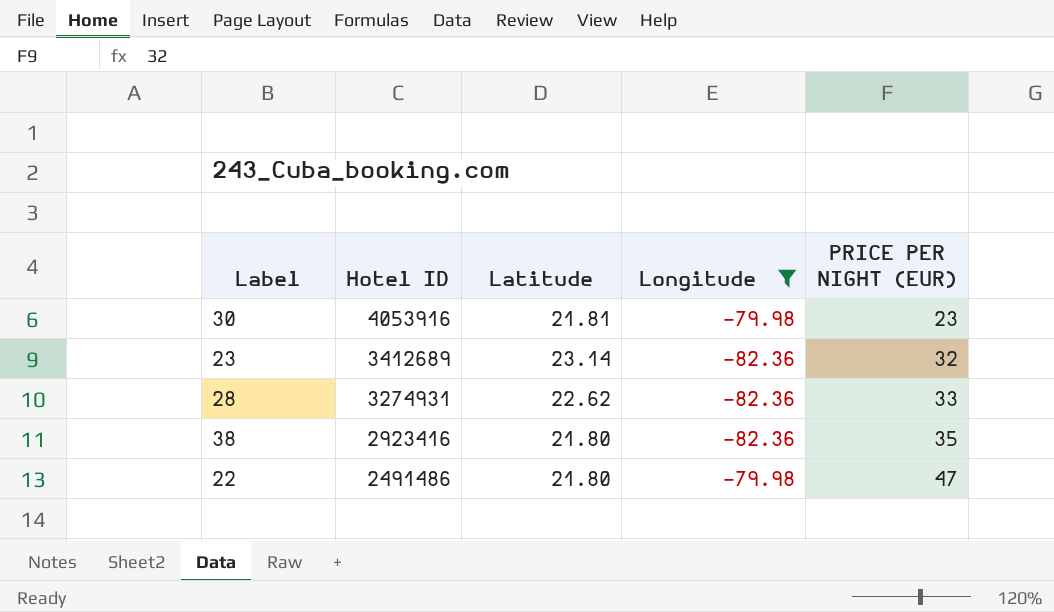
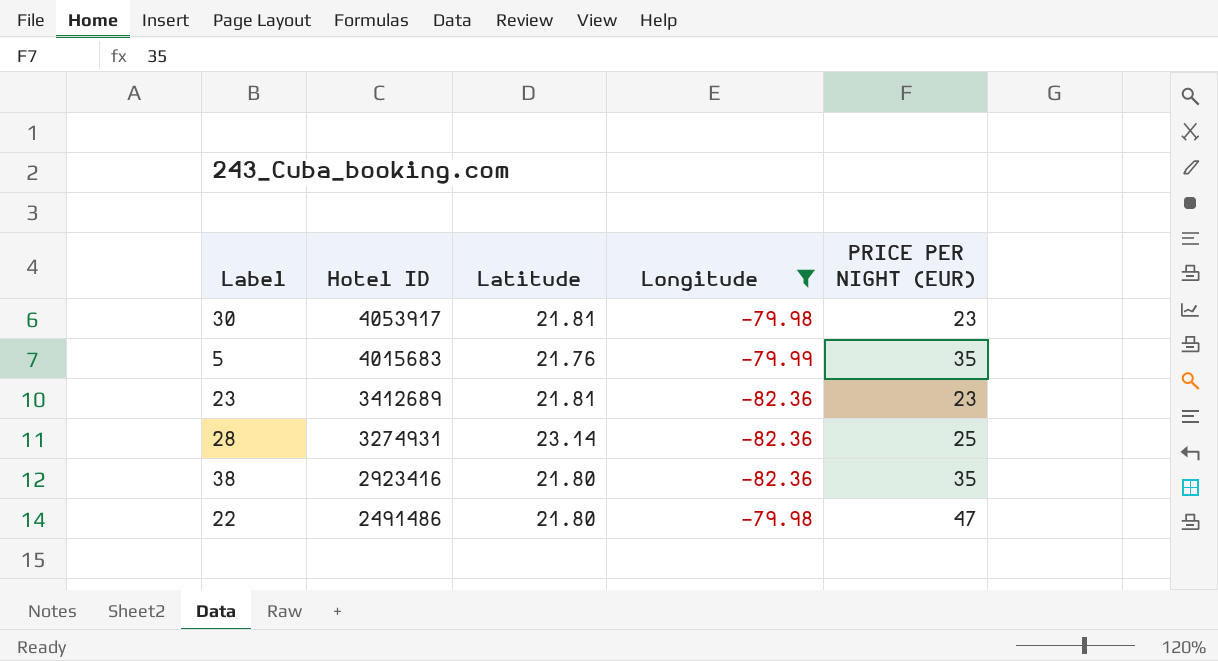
30 | Hotel ID: 4053916 -> 4053917
row 5: none -> 4015683 | 21.76 | -79.99 | 35
23 | Latitude: 23.14 -> 21.81
23 | PRICE PER NIGHT (EUR): 32 -> 23
28 | Latitude: 22.62 -> 23.14
28 | PRICE PER NIGHT (EUR): 33 -> 25

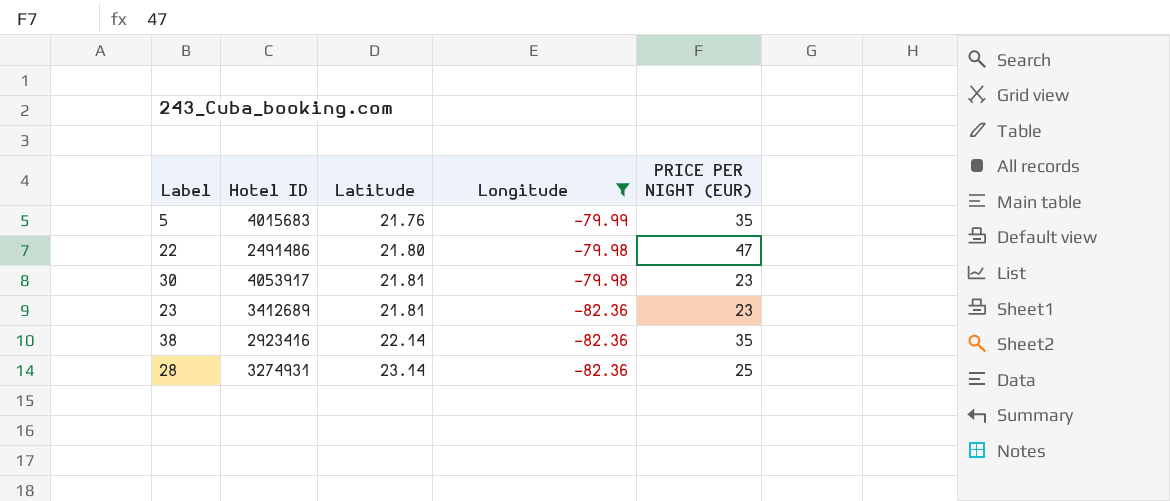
row order: Hotel ID descending -> Latitude ascending
38 | Latitude: 21.80 -> 22.14

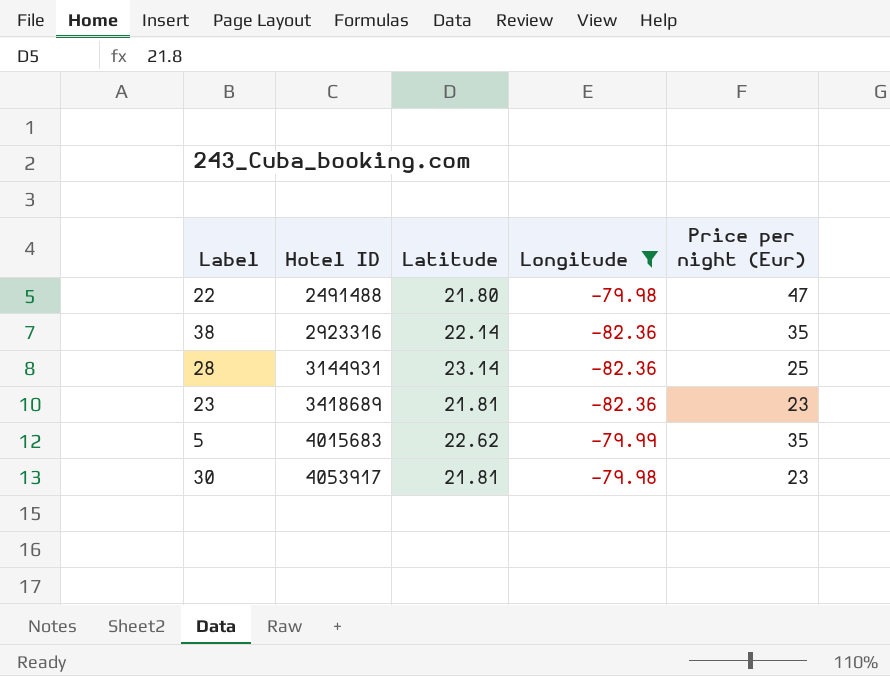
row order: Latitude ascending -> Hotel ID ascending
column name: PRICE PER NIGHT (EUR) -> Price per night (Eur)
22 | Hotel ID: 2491486 -> 2491488
38 | Hotel ID: 2923416 -> 2923316
28 | Hotel ID: 3274931 -> 3144931
23 | Hotel ID: 3412689 -> 3418689
5 | Latitude: 21.76 -> 22.62

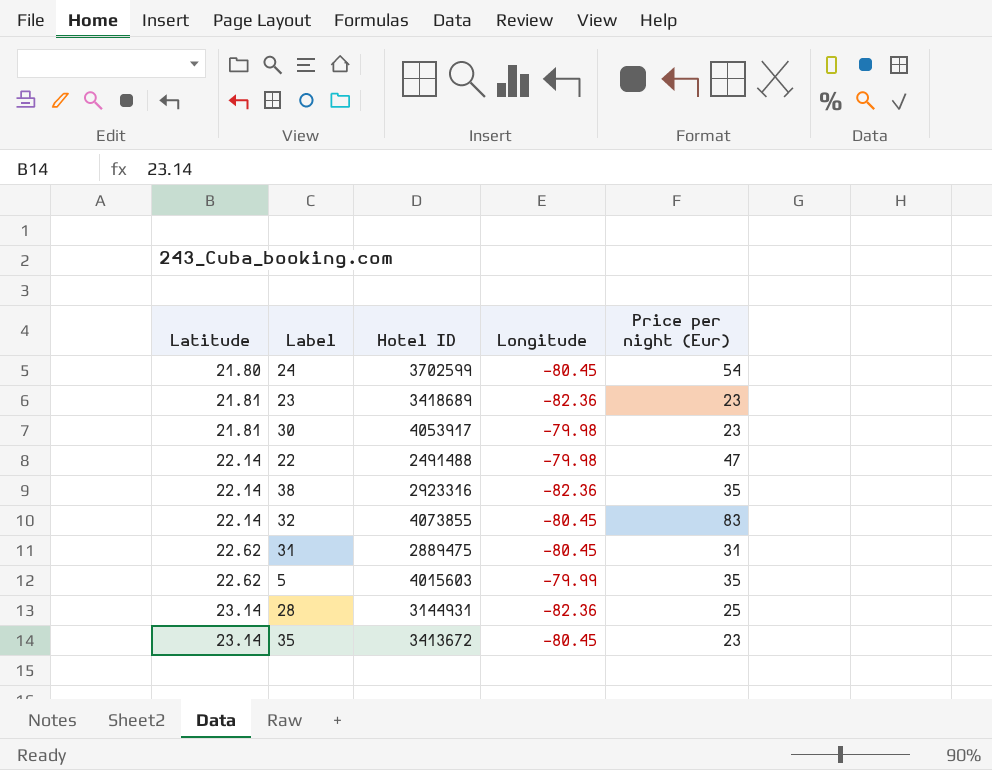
filter: Longitude != -80.45 -> none
row order: Hotel ID ascending -> Latitude ascending
column Latitude | position: 3 -> 1
22 | Latitude: 21.80 -> 22.14
5 | Hotel ID: 4015683 -> 4015603

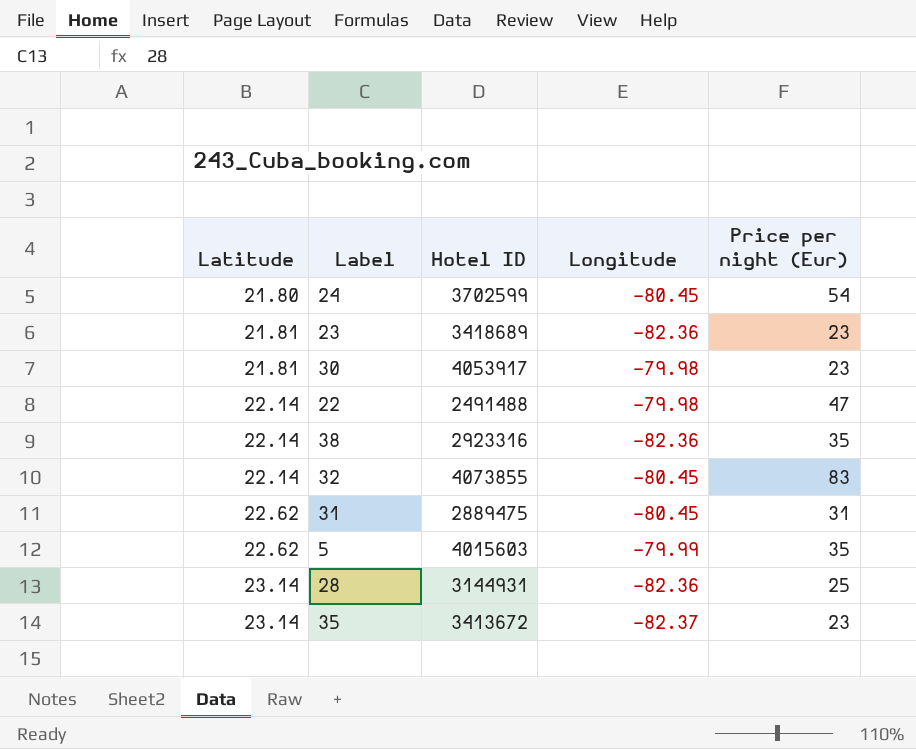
35 | Longitude: -80.45 -> -82.37

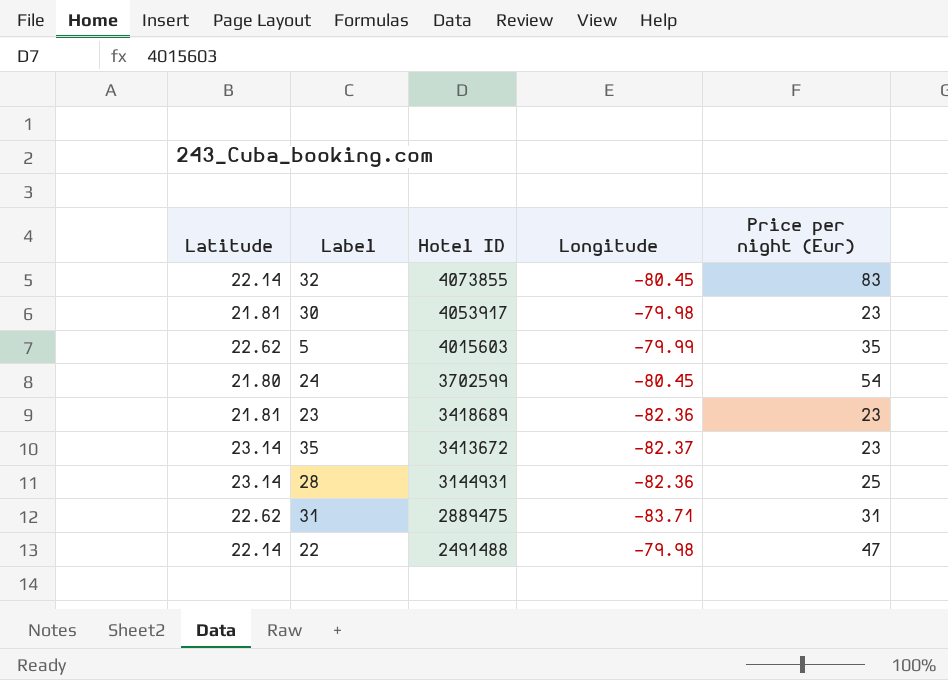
row order: Latitude ascending -> Hotel ID descending
row 38: 22.14 | 2923316 | -82.36 | 35 -> none
31 | Longitude: -80.45 -> -83.71

